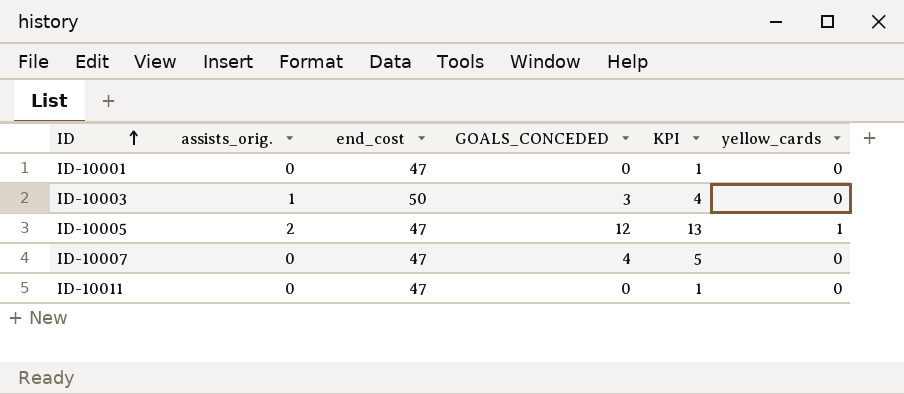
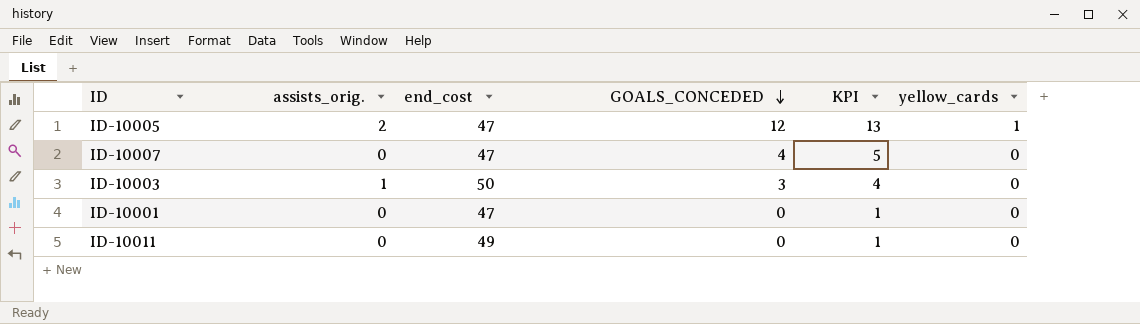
row order: ID ascending -> GOALS_CONCEDED descending
ID-10011 | end_cost: 47 -> 49

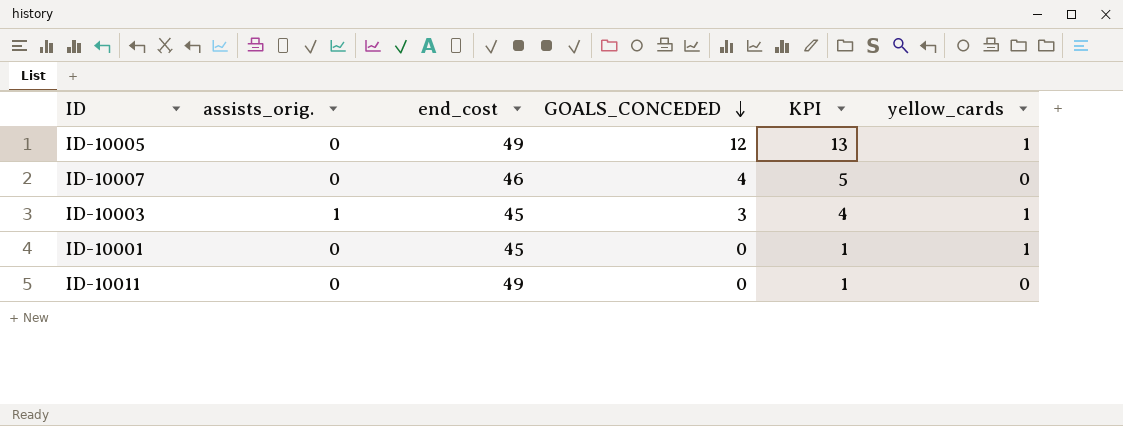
ID-10005 | assists_orig.: 2 -> 0
ID-10005 | end_cost: 47 -> 49
ID-10007 | end_cost: 47 -> 46
ID-10003 | end_cost: 50 -> 45
ID-10003 | yellow_cards: 0 -> 1
ID-10001 | end_cost: 47 -> 45
ID-10001 | yellow_cards: 0 -> 1

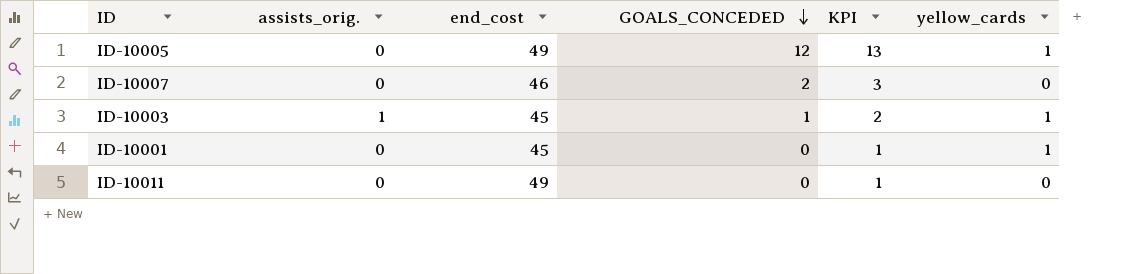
ID-10007 | GOALS_CONCEDED: 4 -> 2
ID-10007 | KPI: 5 -> 3
ID-10003 | GOALS_CONCEDED: 3 -> 1
ID-10003 | KPI: 4 -> 2

